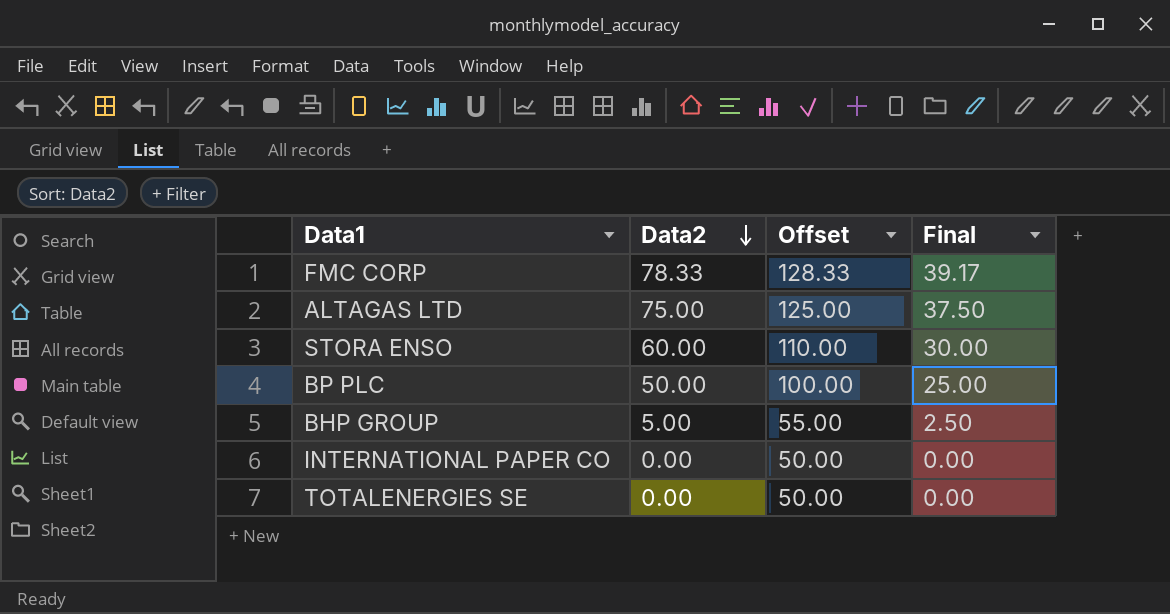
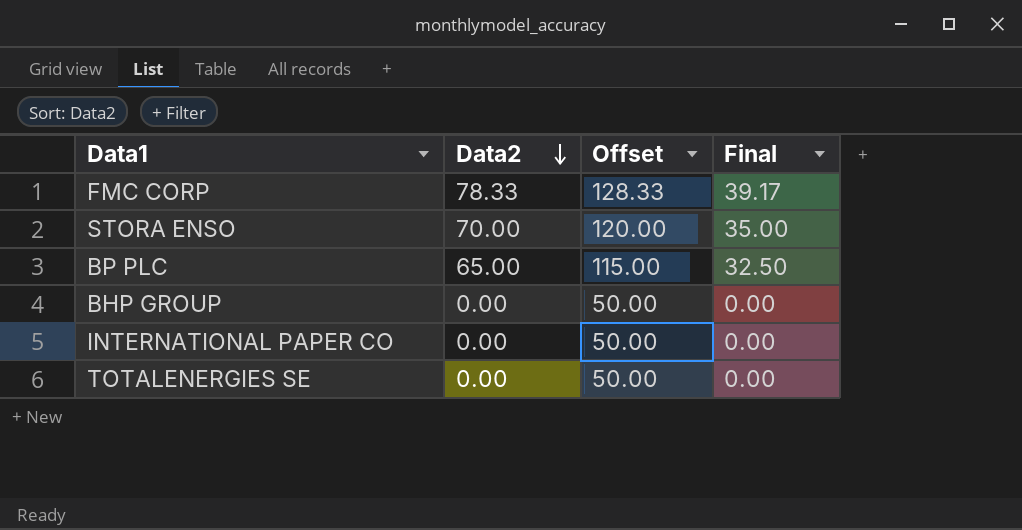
row ALTAGAS LTD: 75.00 | 125.00 | 37.50 -> none
STORA ENSO | Data2: 60.00 -> 70.00
STORA ENSO | Offset: 110.00 -> 120.00
STORA ENSO | Final: 30.00 -> 35.00
BP PLC | Data2: 50.00 -> 65.00
BP PLC | Offset: 100.00 -> 115.00
BP PLC | Final: 25.00 -> 32.50
BHP GROUP | Data2: 5.00 -> 0.00
BHP GROUP | Offset: 55.00 -> 50.00
BHP GROUP | Final: 2.50 -> 0.00

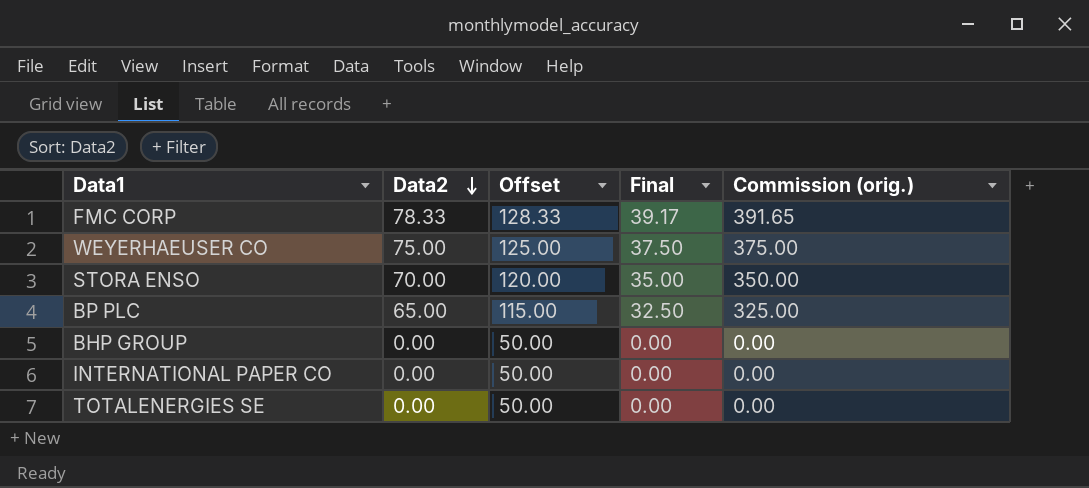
column Commission (orig.) | formula: none -> [Data2] * 5
row WEYERHAEUSER CO: none -> 75.00 | 125.00 | 37.50 | 375.00

